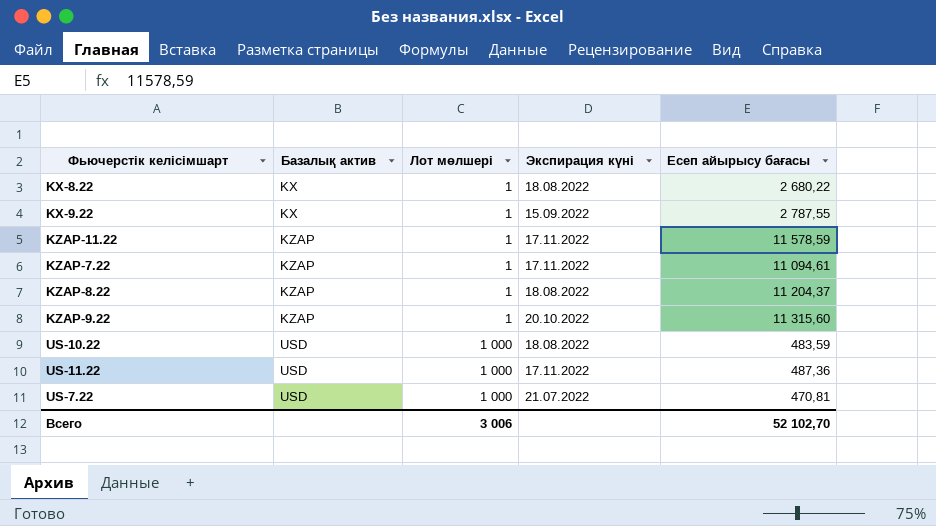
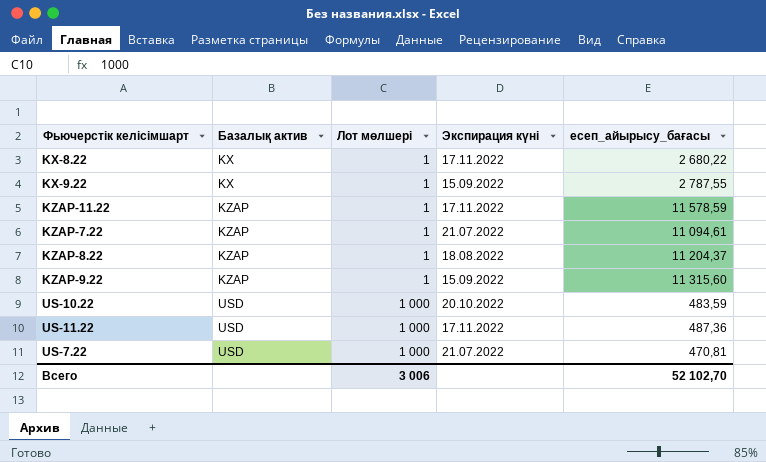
column name: Есеп айырысу бағасы -> есеп_айырысу_бағасы
KX-8.22 | Экспирация күні: 18.08.2022 -> 17.11.2022
KZAP-7.22 | Экспирация күні: 17.11.2022 -> 21.07.2022
KZAP-9.22 | Экспирация күні: 20.10.2022 -> 15.09.2022
US-10.22 | Экспирация күні: 18.08.2022 -> 20.10.2022

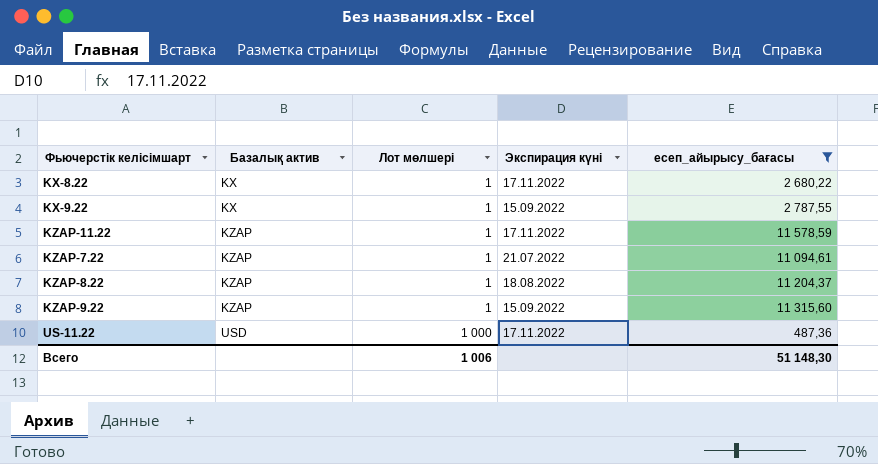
filter: none -> есеп_айырысу_бағасы >= 487,36
Всего | Лот мөлшері: 3 006 -> 1 006
Всего | есеп_айырысу_бағасы: 52 102,70 -> 51 148,30

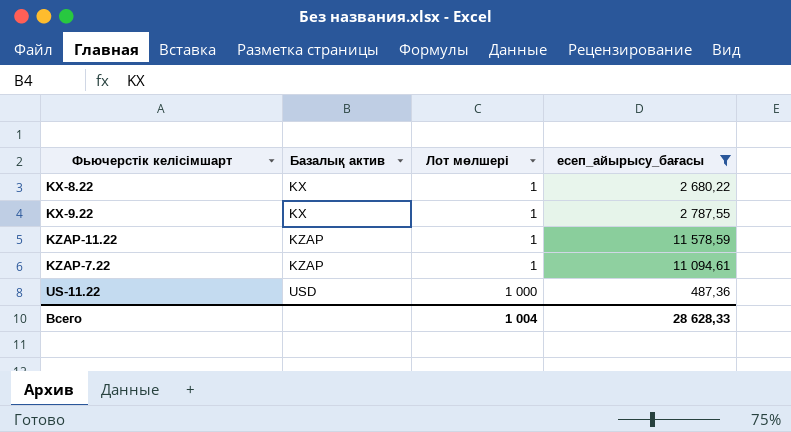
column Экспирация күні | position: 4 -> none
row KZAP-8.22: KZAP | 1 | 18.08.2022 | 11 204,37 -> none
row KZAP-9.22: KZAP | 1 | 15.09.2022 | 11 315,60 -> none
Всего | Лот мөлшері: 1 006 -> 1 004
Всего | есеп_айырысу_бағасы: 51 148,30 -> 28 628,33

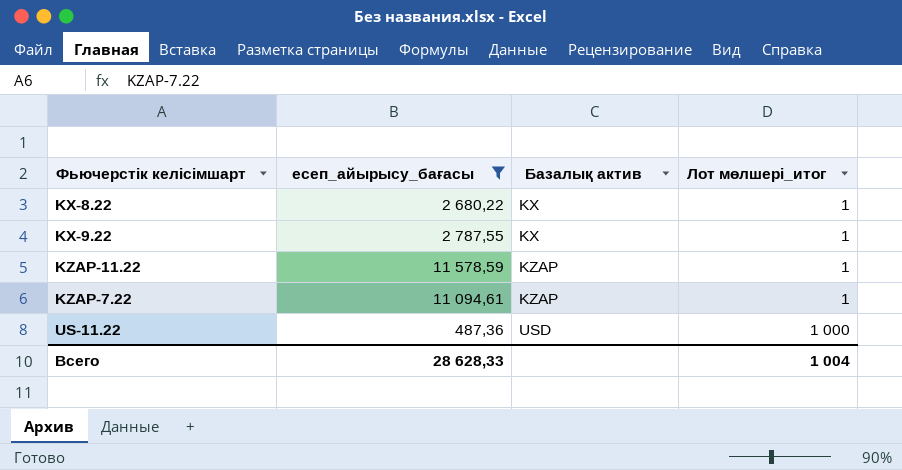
column есеп_айырысу_бағасы | position: 4 -> 2
column name: Лот мөлшері -> Лот мөлшері_итог

